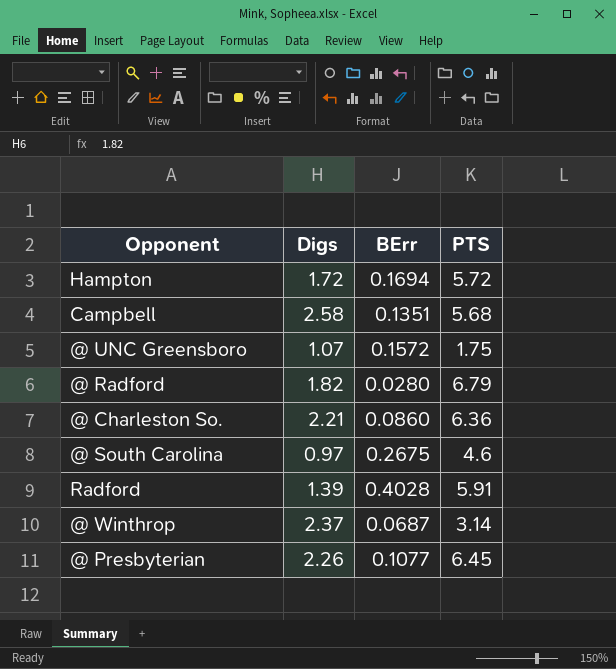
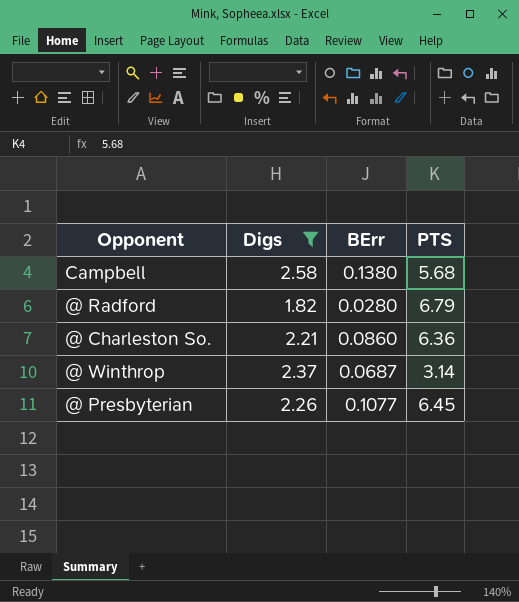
filter: none -> Digs >= 1.82
Campbell | BErr: 0.1351 -> 0.1380

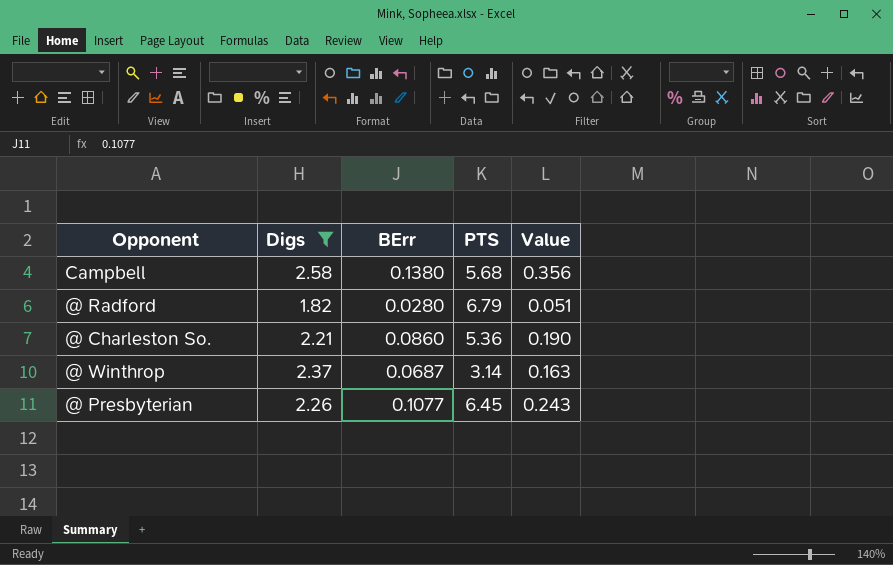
column Value | formula: none -> [Digs] * [BErr]
@ Charleston So. | PTS: 6.36 -> 5.36

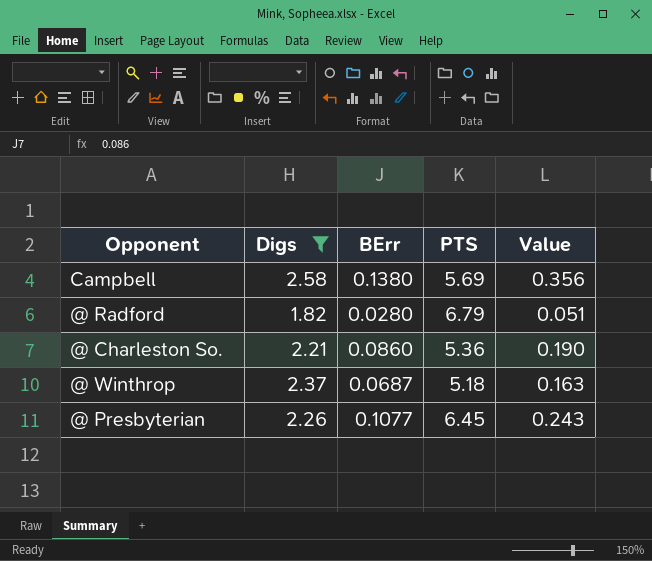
Campbell | PTS: 5.68 -> 5.69
@ Winthrop | PTS: 3.14 -> 5.18

